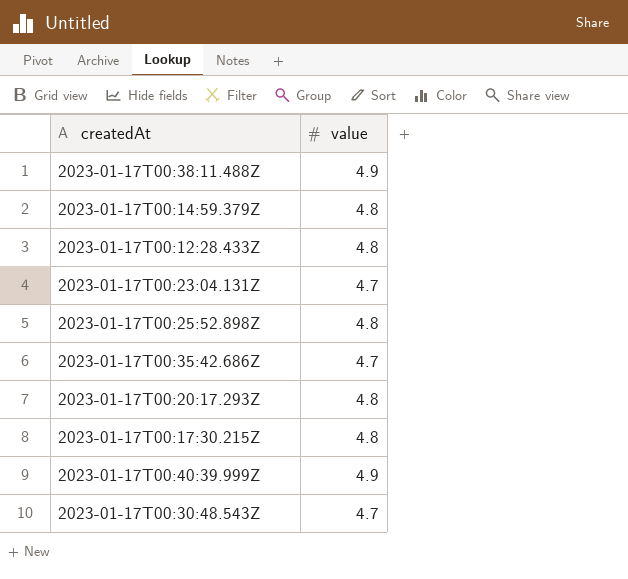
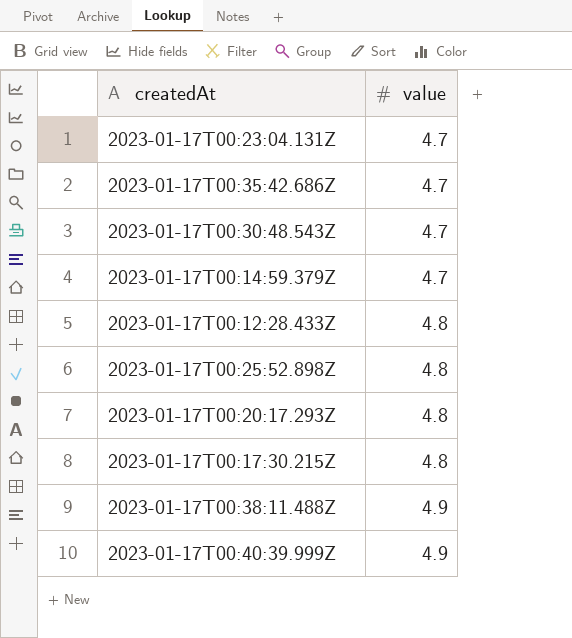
row order: none -> value ascending
2023-01-17T00:14:59.379Z | value: 4.8 -> 4.7

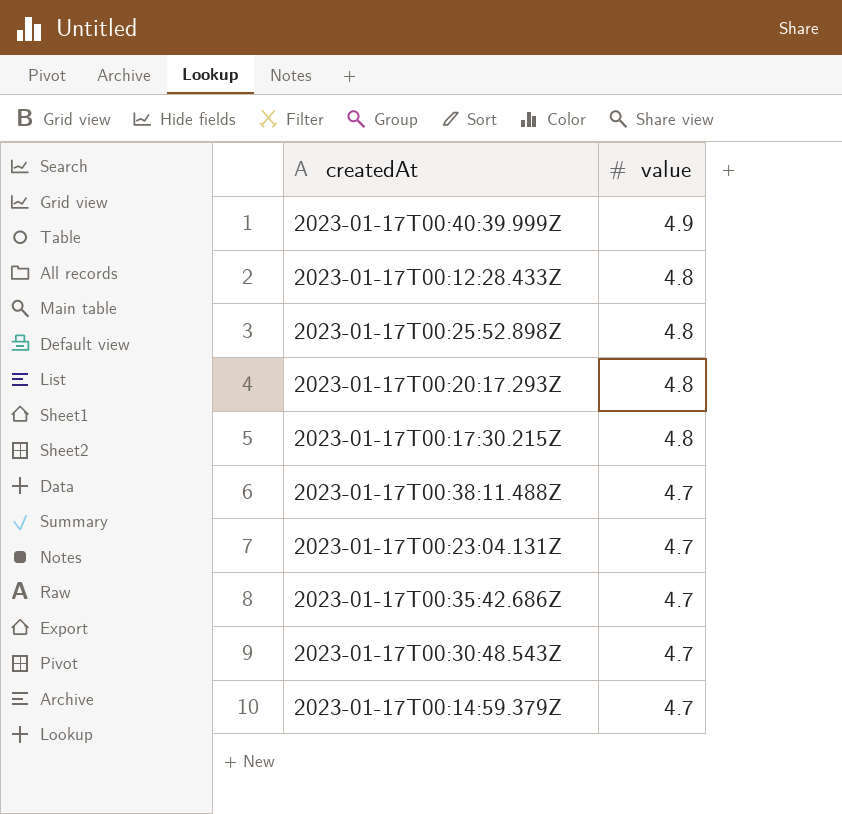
row order: value ascending -> value descending
2023-01-17T00:38:11.488Z | value: 4.9 -> 4.7

